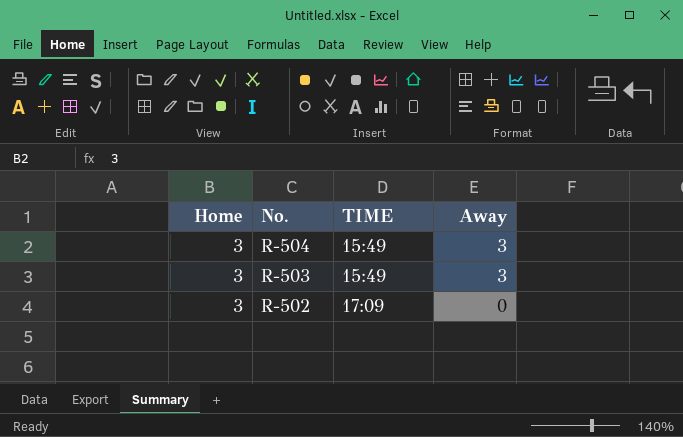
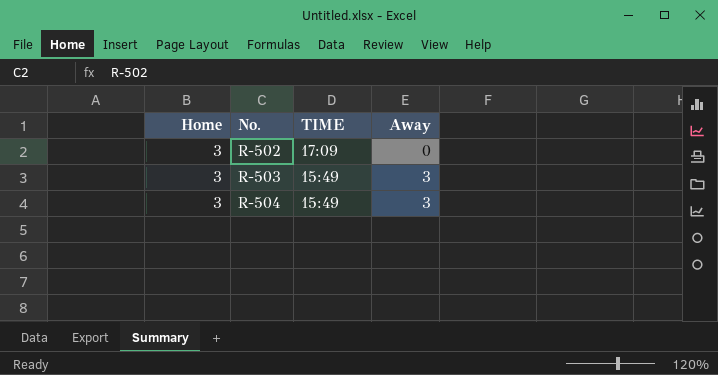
row order: No. descending -> No. ascending

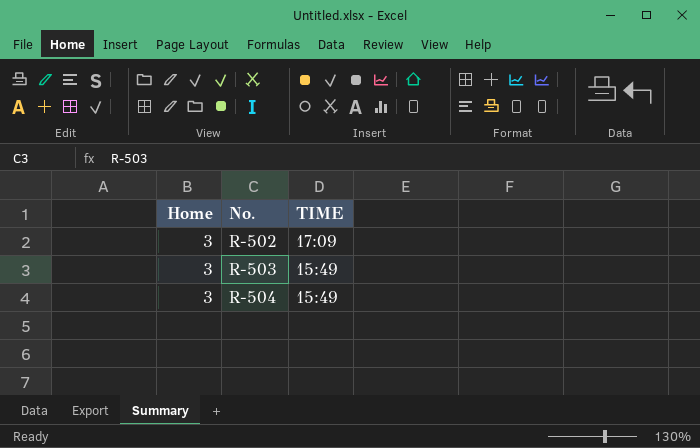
column Away | position: 4 -> none

